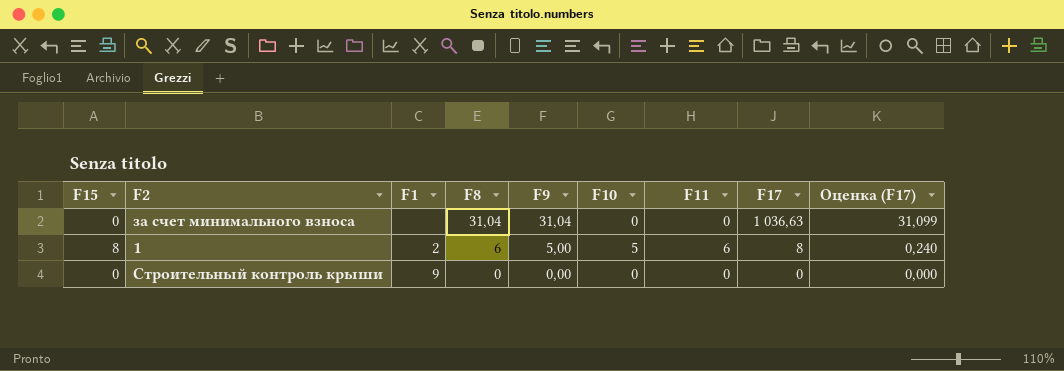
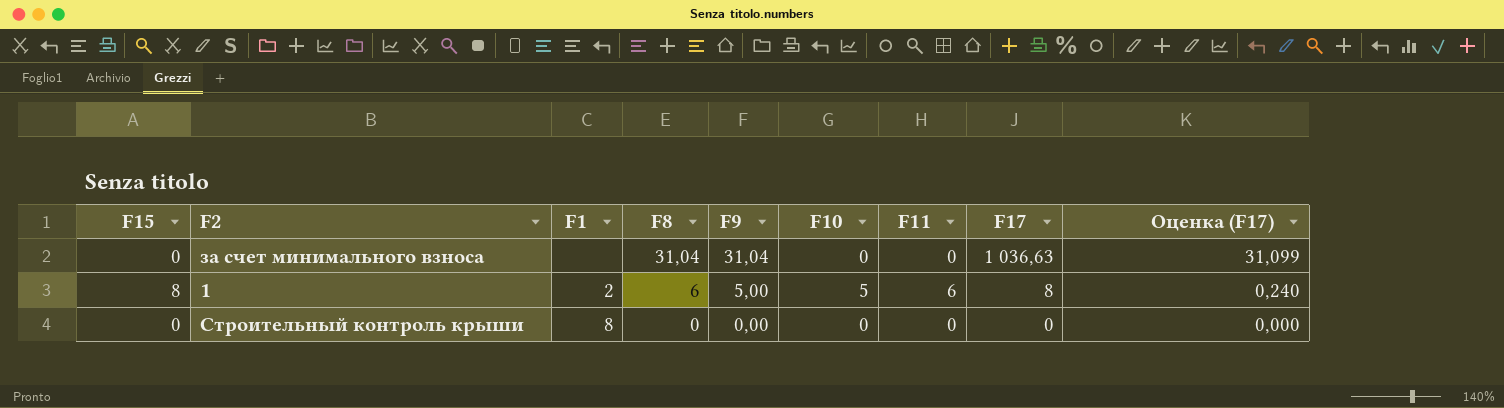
Строительный контроль крыши | F1: 9 -> 8

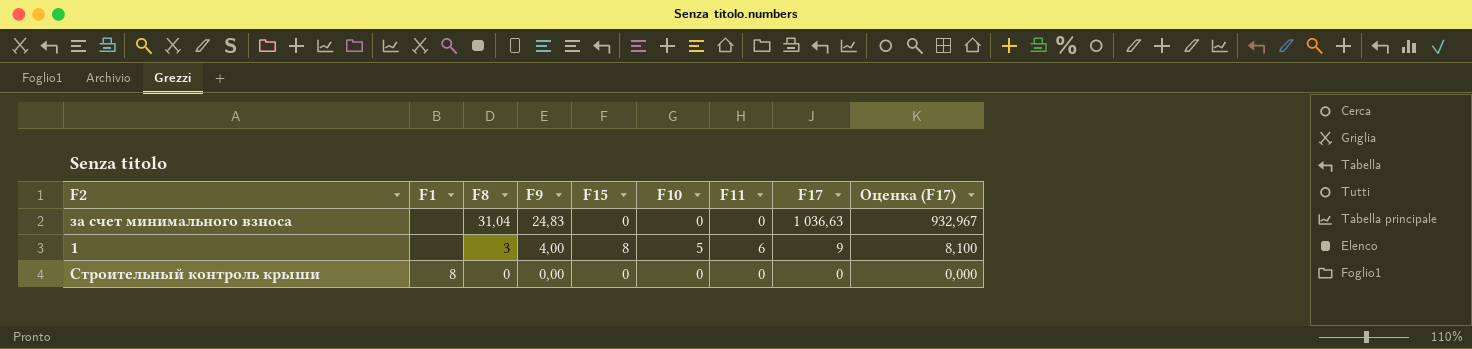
column F15 | position: 1 -> 5
column Оценка (F17) | formula: [F17] * 0,03 -> [F17] * 0,9
за счет минимального взноса | F9: 31,04 -> 24,83
1 | F1: 2 -> none
1 | F8: 6 -> 3
1 | F9: 5,00 -> 4,00
1 | F17: 8 -> 9

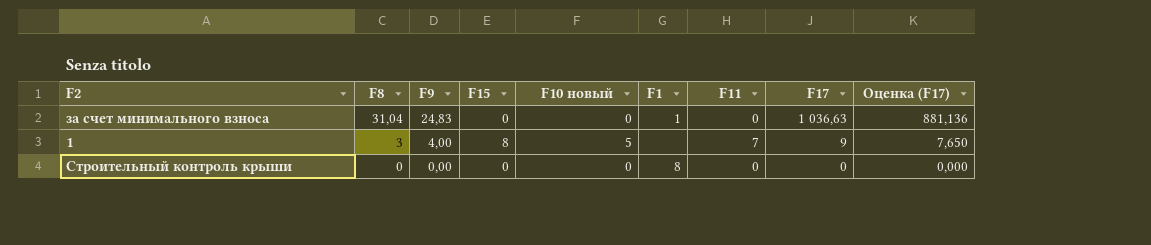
column name: F10 -> F10 новый
column F1 | position: 2 -> 6
column Оценка (F17) | formula: [F17] * 0,9 -> [F17] * 0,85
за счет минимального взноса | F1: none -> 1
1 | F11: 6 -> 7

